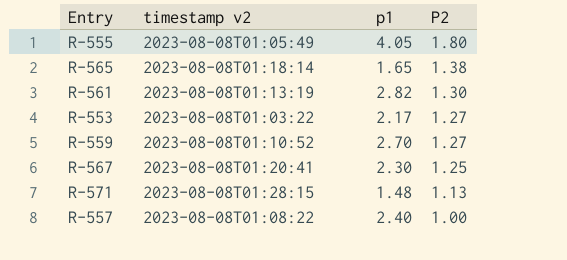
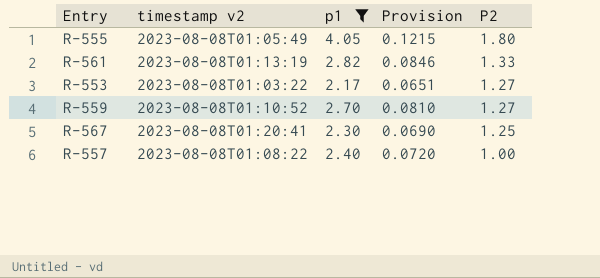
filter: none -> p1 >= 2.17
column Provision | formula: none -> [p1] * 0.03
R-561 | P2: 1.30 -> 1.33

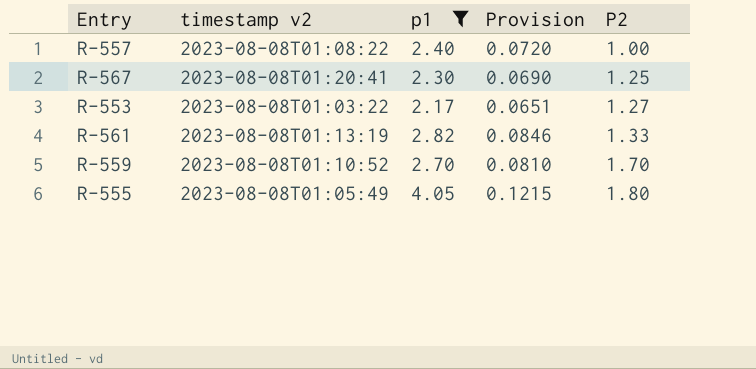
row order: P2 descending -> P2 ascending
R-559 | P2: 1.27 -> 1.70

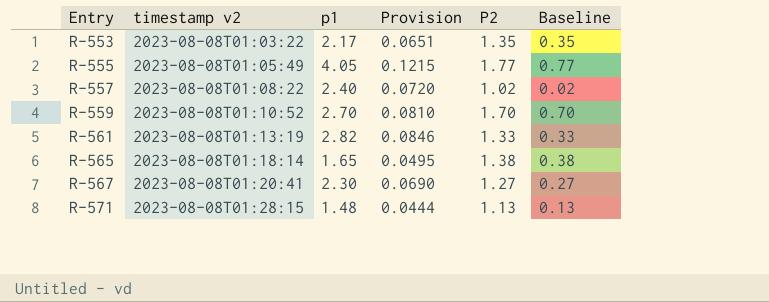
filter: p1 >= 2.17 -> none
row order: P2 ascending -> Entry ascending
column Baseline | formula: none -> [P2] - 1
R-553 | P2: 1.27 -> 1.35
R-555 | P2: 1.80 -> 1.77
R-557 | P2: 1.00 -> 1.02
R-567 | P2: 1.25 -> 1.27

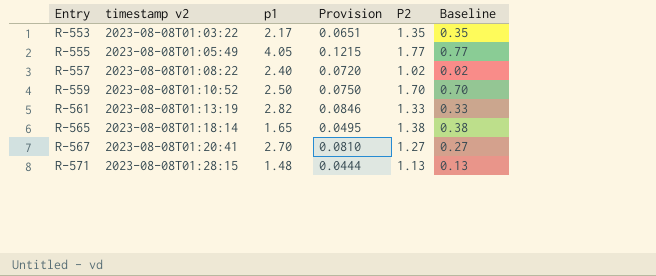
R-559 | p1: 2.70 -> 2.50
R-559 | Provision: 0.0810 -> 0.0750
R-567 | p1: 2.30 -> 2.70
R-567 | Provision: 0.0690 -> 0.0810

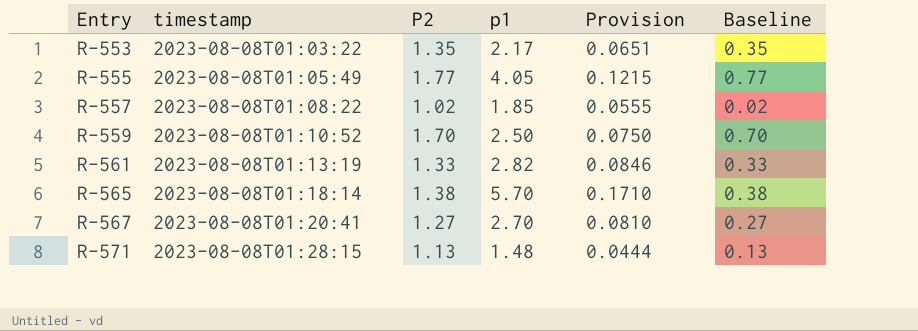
column name: timestamp v2 -> timestamp
column P2 | position: 5 -> 3
R-557 | p1: 2.40 -> 1.85
R-557 | Provision: 0.0720 -> 0.0555
R-565 | p1: 1.65 -> 5.70
R-565 | Provision: 0.0495 -> 0.1710

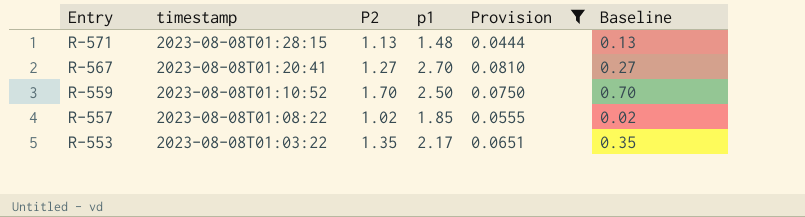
filter: none -> Provision <= 0.0810
row order: Entry ascending -> Entry descending

